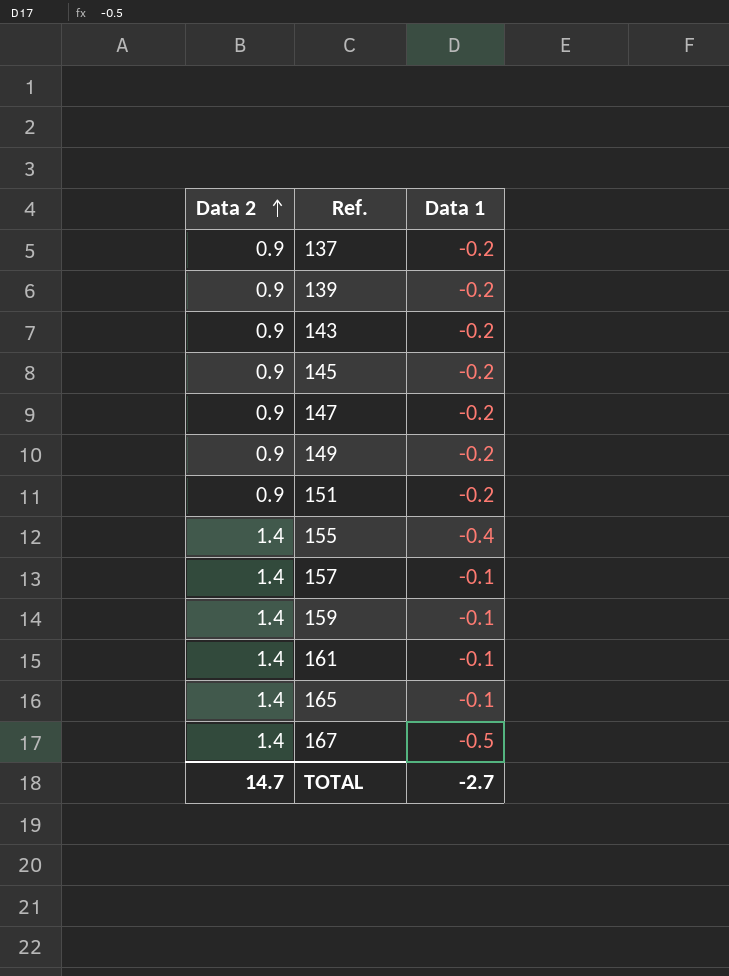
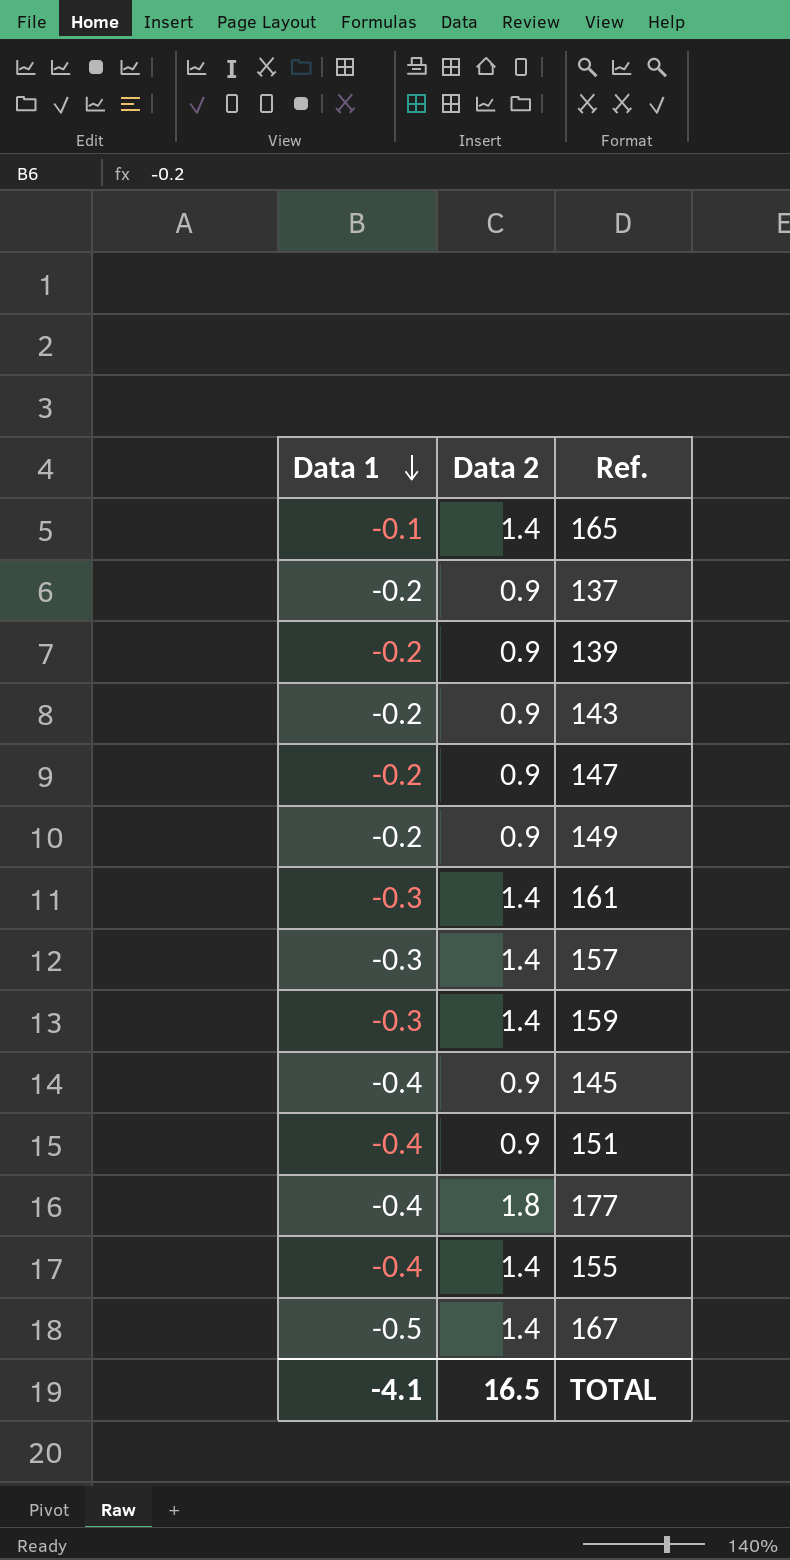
row order: Data 2 ascending -> Data 1 descending
column Data 1 | position: 3 -> 1
161 | Data 1: -0.1 -> -0.3
157 | Data 1: -0.1 -> -0.3
159 | Data 1: -0.1 -> -0.3
145 | Data 1: -0.2 -> -0.4
151 | Data 1: -0.2 -> -0.4
row 177: none -> -0.4 | 1.8
TOTAL | Data 1: -2.7 -> -4.1
TOTAL | Data 2: 14.7 -> 16.5

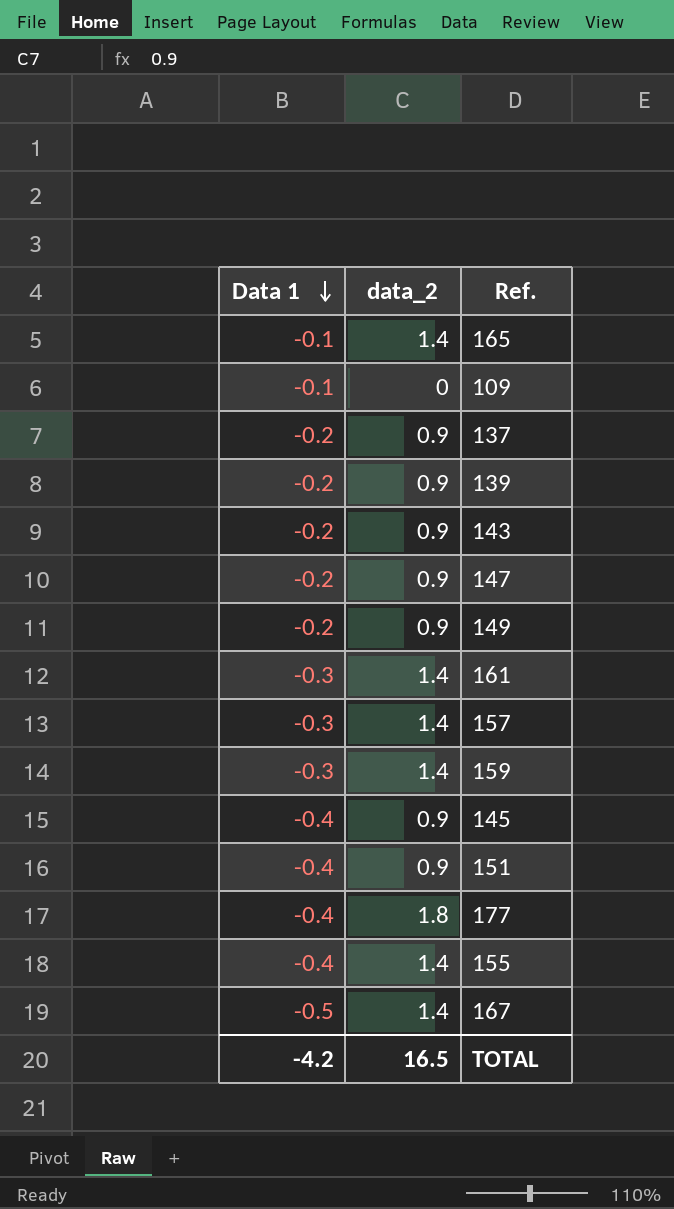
column name: Data 2 -> data_2
row 109: none -> -0.1 | 0
TOTAL | Data 1: -4.1 -> -4.2

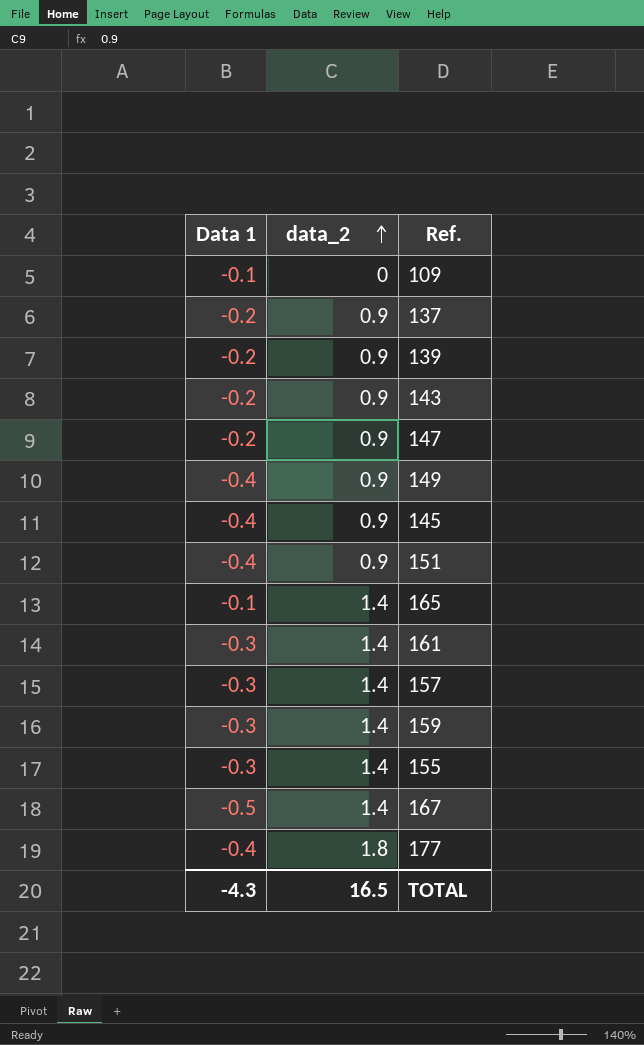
row order: Data 1 descending -> data_2 ascending
149 | Data 1: -0.2 -> -0.4
155 | Data 1: -0.4 -> -0.3
TOTAL | Data 1: -4.2 -> -4.3

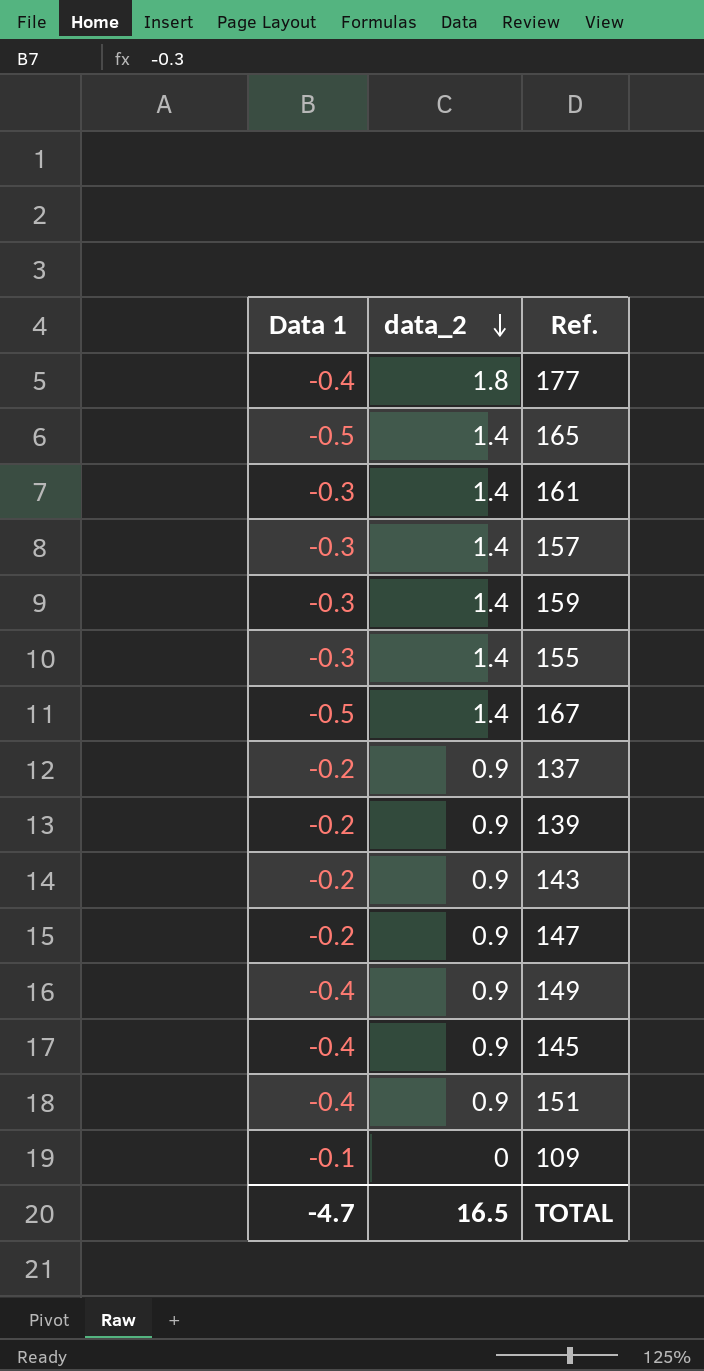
row order: data_2 ascending -> data_2 descending
165 | Data 1: -0.1 -> -0.5
TOTAL | Data 1: -4.3 -> -4.7

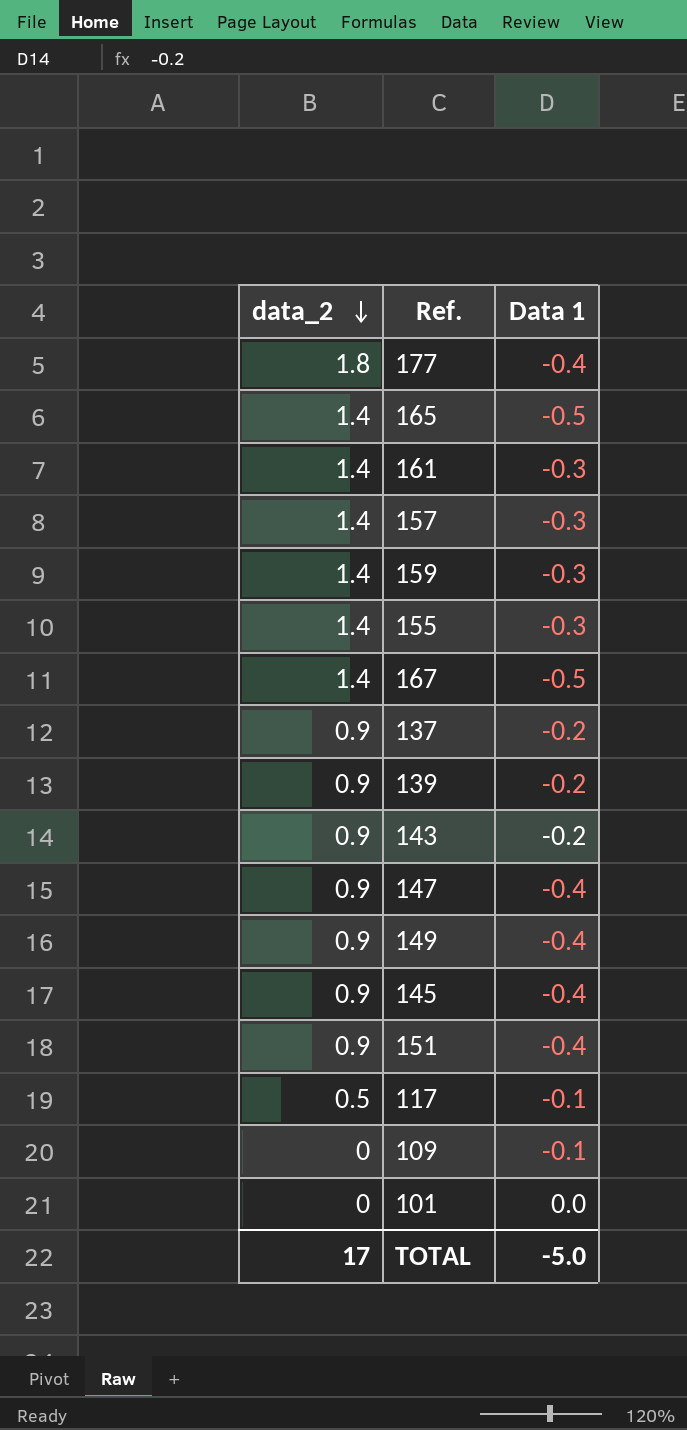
column Data 1 | position: 1 -> 3
147 | Data 1: -0.2 -> -0.4
row 117: none -> 0.5 | -0.1
row 101: none -> 0 | 0.0
TOTAL | data_2: 16.5 -> 17
TOTAL | Data 1: -4.7 -> -5.0

